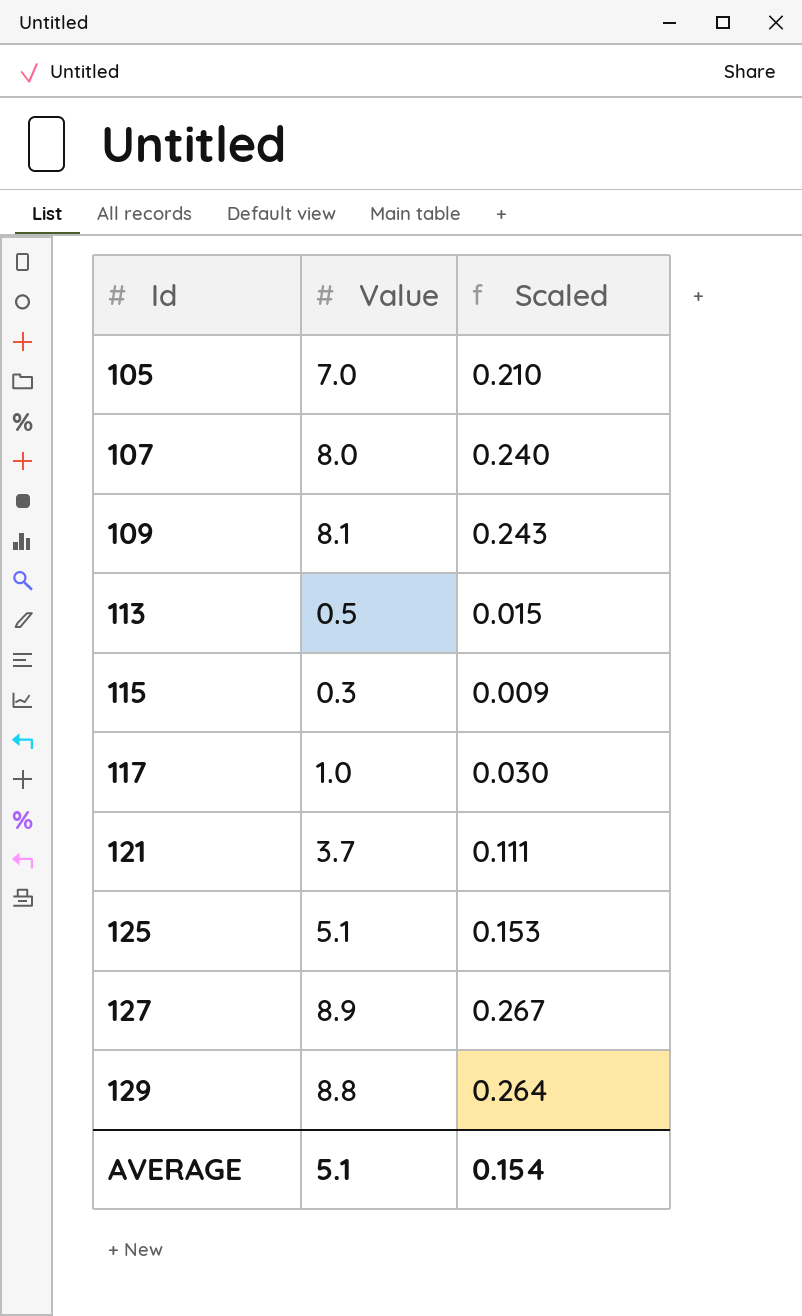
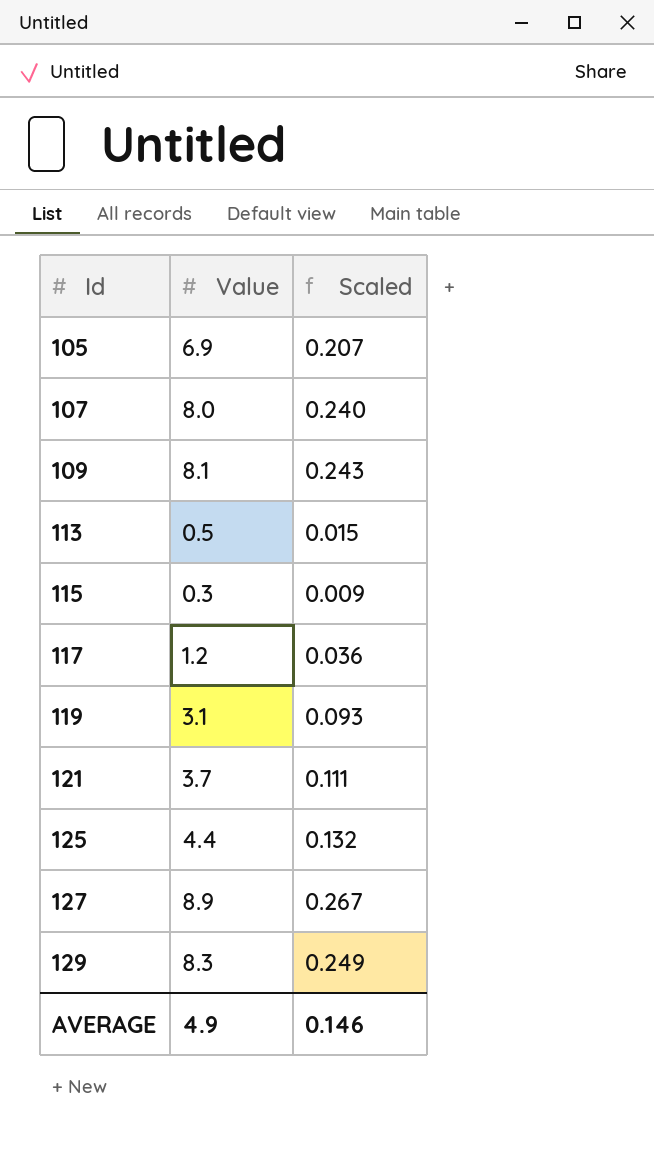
105 | Value: 7.0 -> 6.9
105 | Scaled: 0.210 -> 0.207
117 | Value: 1.0 -> 1.2
117 | Scaled: 0.030 -> 0.036
row 119: none -> 3.1 | 0.093
125 | Value: 5.1 -> 4.4
125 | Scaled: 0.153 -> 0.132
129 | Value: 8.8 -> 8.3
129 | Scaled: 0.264 -> 0.249
AVERAGE | Value: 5.1 -> 4.9
AVERAGE | Scaled: 0.154 -> 0.146

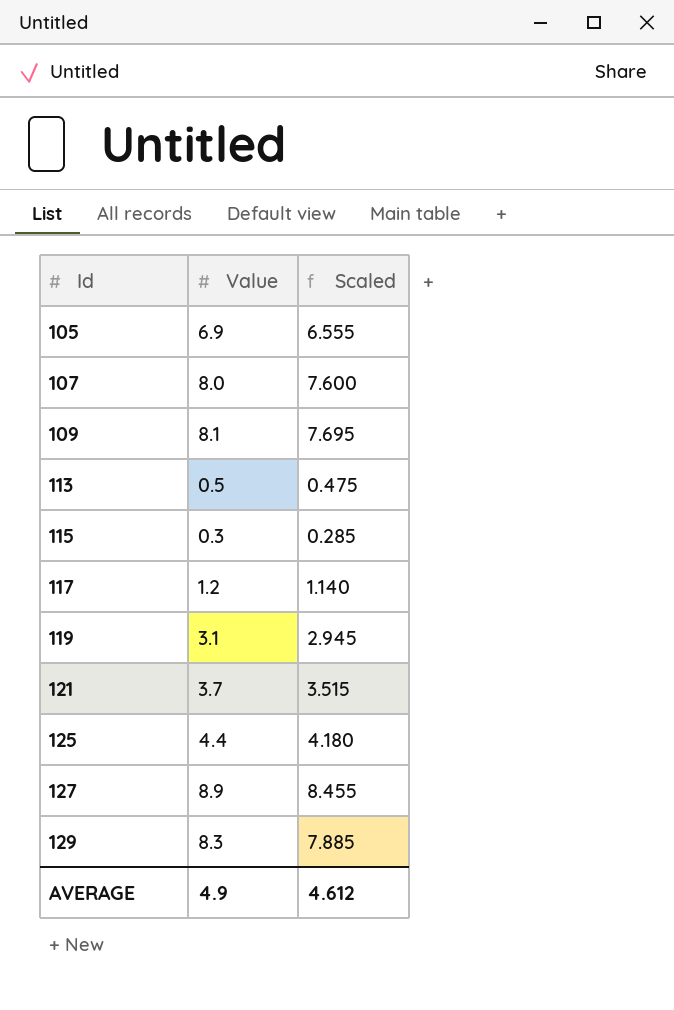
column Scaled | formula: [Value] * 0.03 -> [Value] * 0.95
AVERAGE | Scaled: 0.146 -> 4.612

